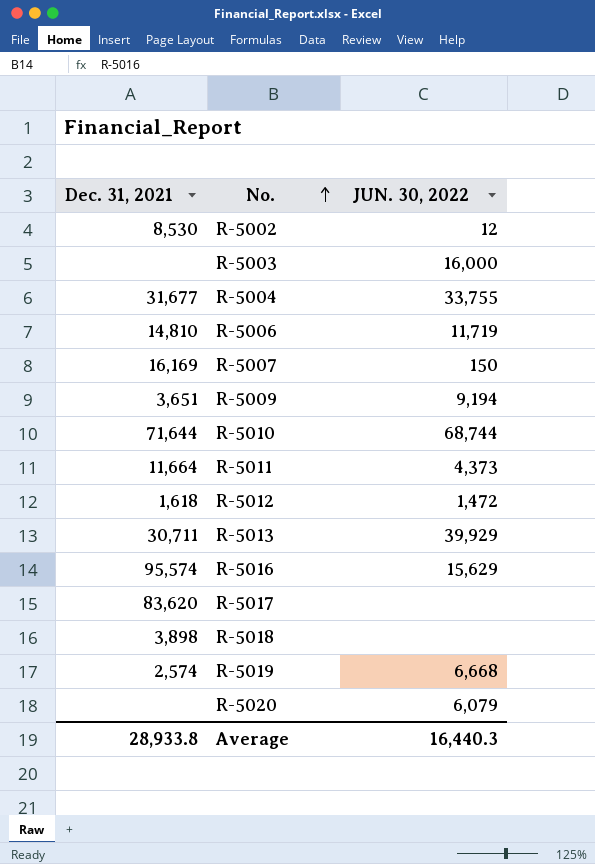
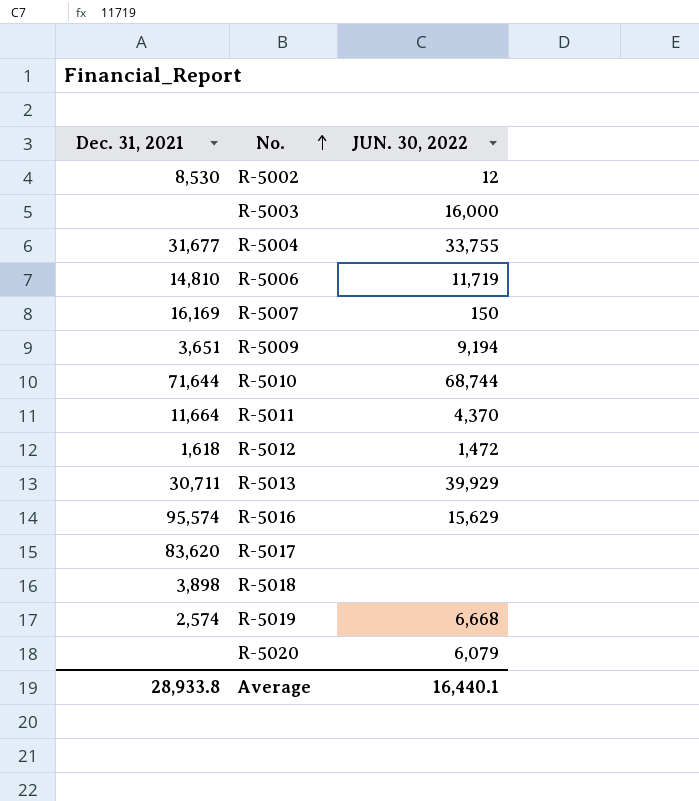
R-5011 | JUN. 30, 2022: 4,373 -> 4,370
Average | JUN. 30, 2022: 16,440.3 -> 16,440.1

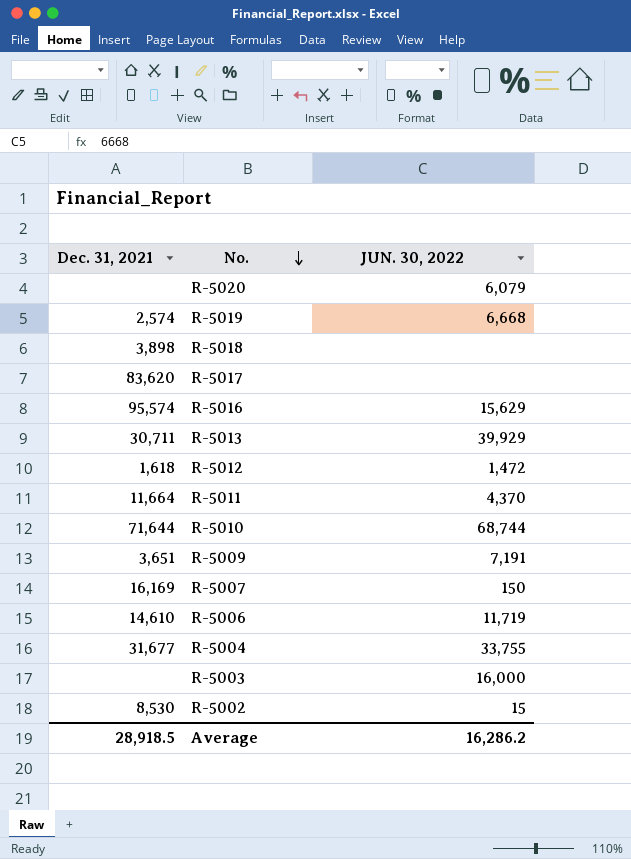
row order: No. ascending -> No. descending
R-5009 | JUN. 30, 2022: 9,194 -> 7,191
R-5006 | Dec. 31, 2021: 14,810 -> 14,610
R-5002 | JUN. 30, 2022: 12 -> 15
Average | Dec. 31, 2021: 28,933.8 -> 28,918.5
Average | JUN. 30, 2022: 16,440.1 -> 16,286.2

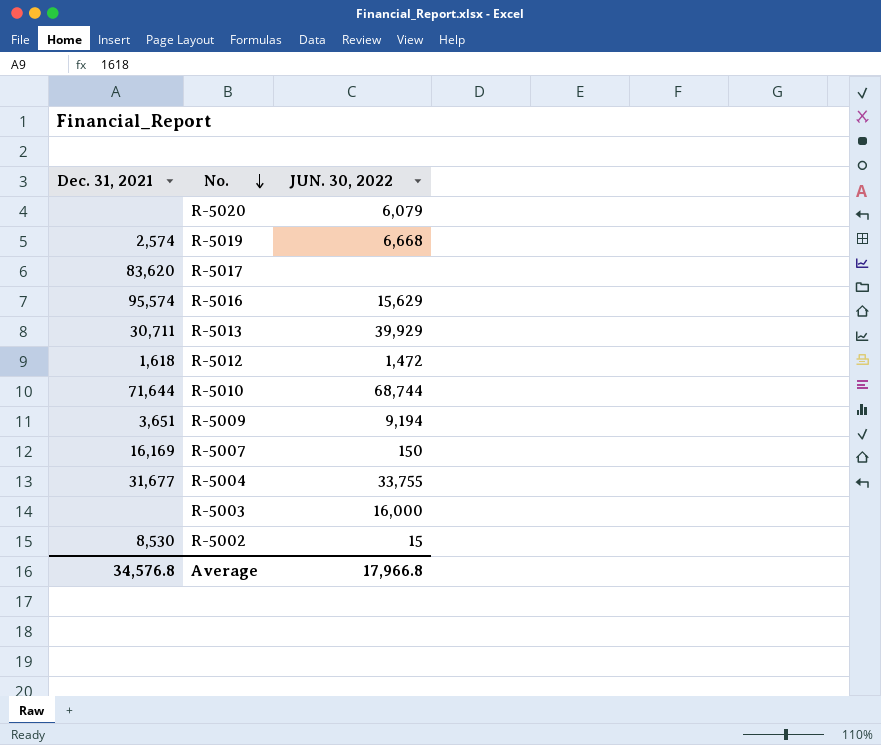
row R-5018: 3,898 | none -> none
row R-5011: 11,664 | 4,370 -> none
row R-5006: 14,610 | 11,719 -> none
R-5009 | JUN. 30, 2022: 7,191 -> 9,194
Average | Dec. 31, 2021: 28,918.5 -> 34,576.8
Average | JUN. 30, 2022: 16,286.2 -> 17,966.8

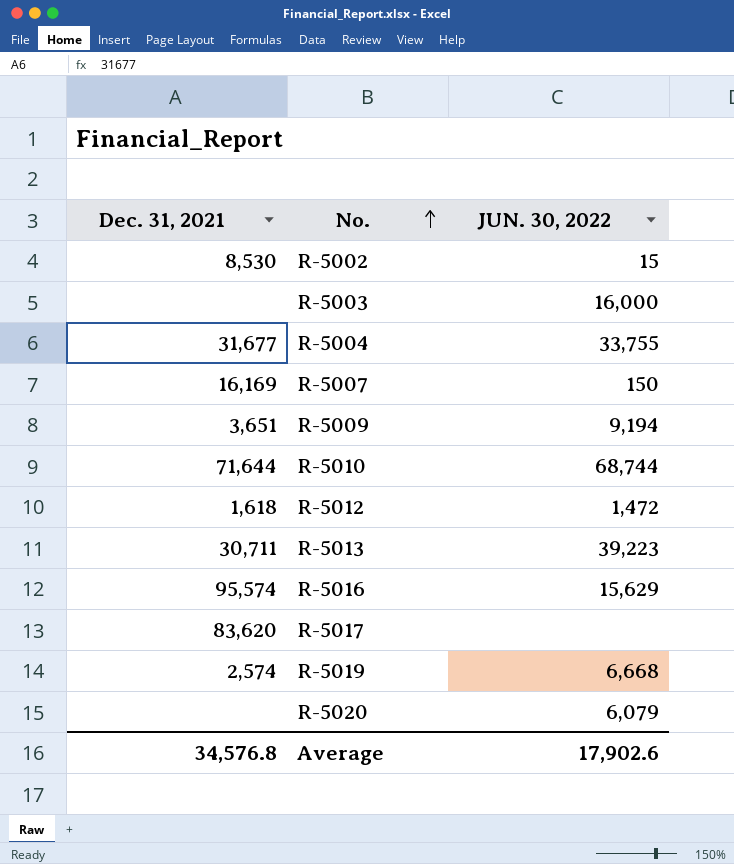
row order: No. descending -> No. ascending
R-5013 | JUN. 30, 2022: 39,929 -> 39,223
Average | JUN. 30, 2022: 17,966.8 -> 17,902.6

